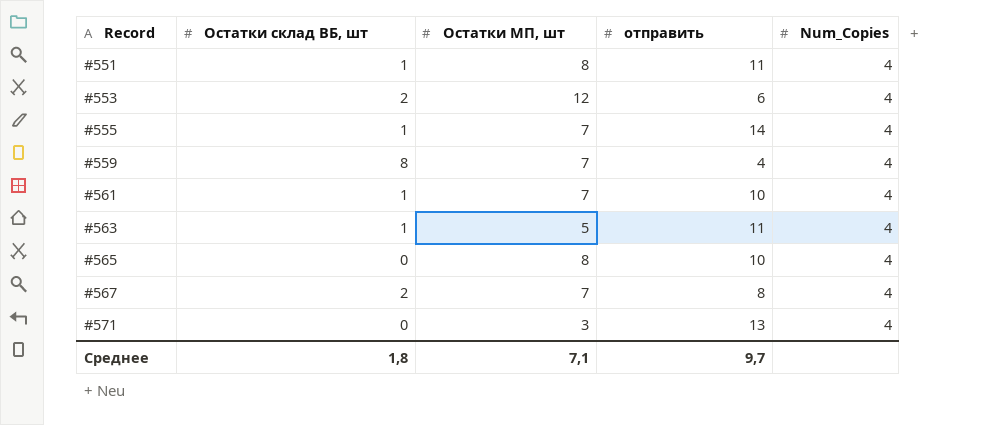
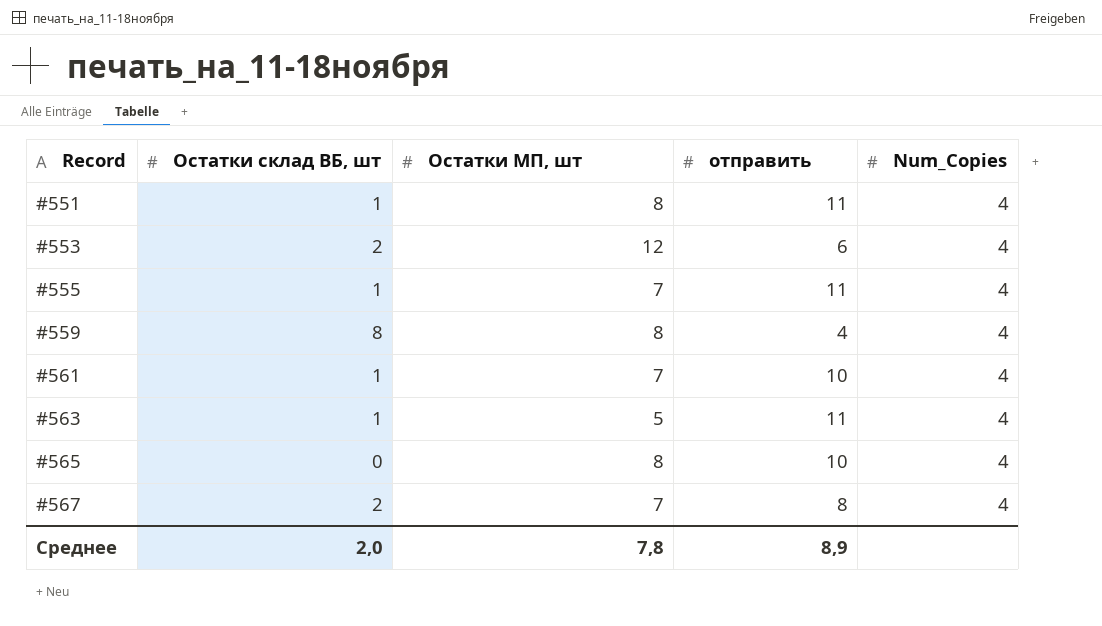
row #571: 0 | 3 | 13 | 4 -> none
#555 | отправить: 14 -> 11
#559 | Остатки МП, шт: 7 -> 8
Среднее | Остатки склад ВБ, шт: 1,8 -> 2,0
Среднее | Остатки МП, шт: 7,1 -> 7,8
Среднее | отправить: 9,7 -> 8,9

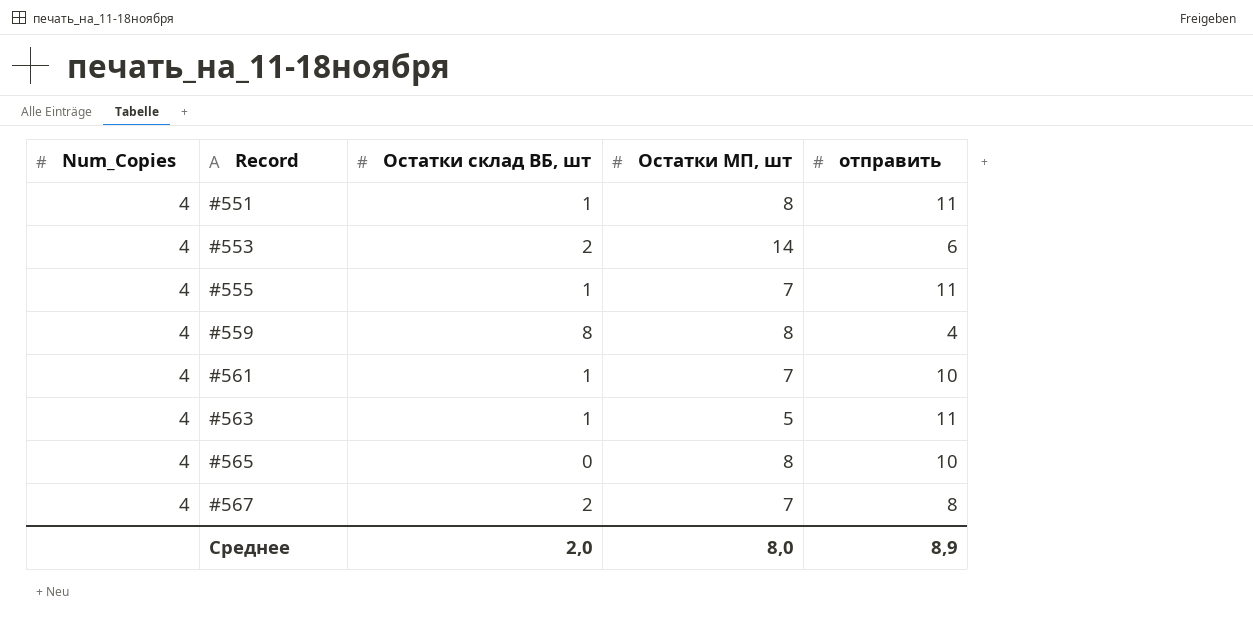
column Num_Copies | position: 5 -> 1
#553 | Остатки МП, шт: 12 -> 14
Среднее | Остатки МП, шт: 7,8 -> 8,0

